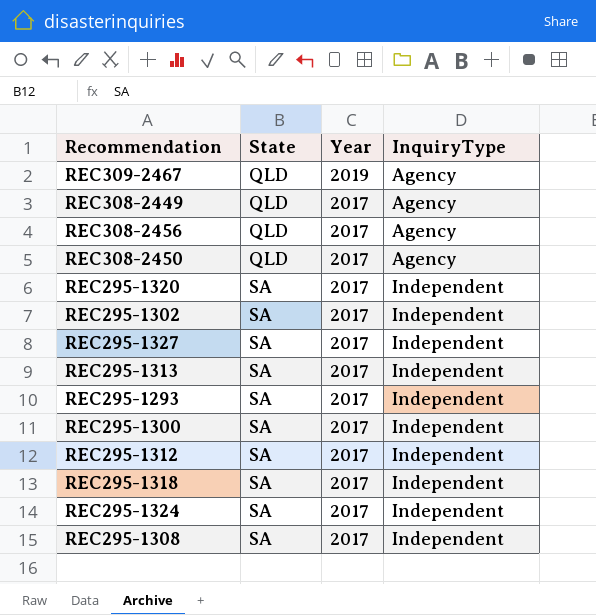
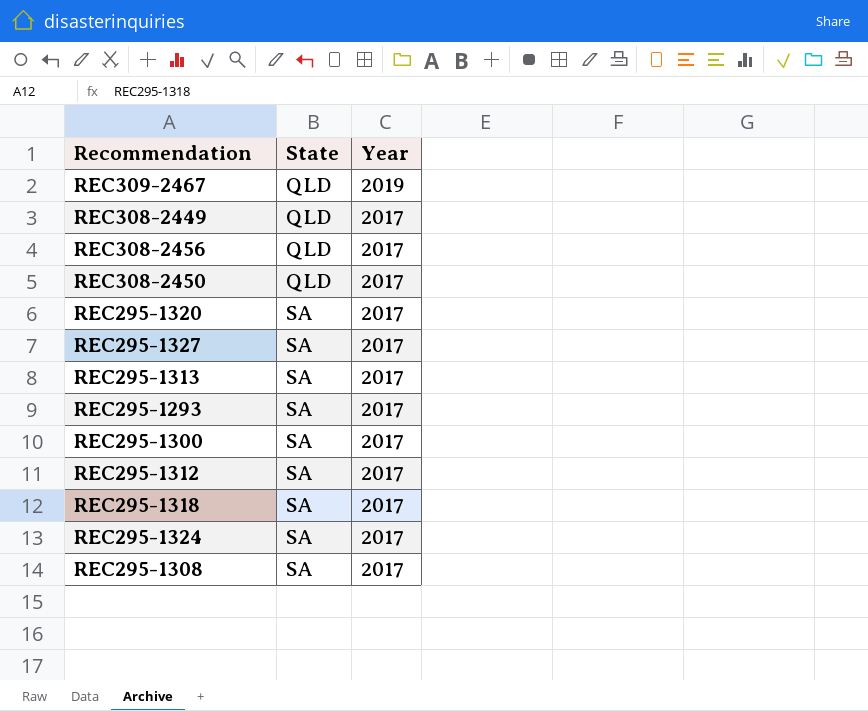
column InquiryType | position: 4 -> none
row REC295-1302: SA | 2017 | Independent -> none

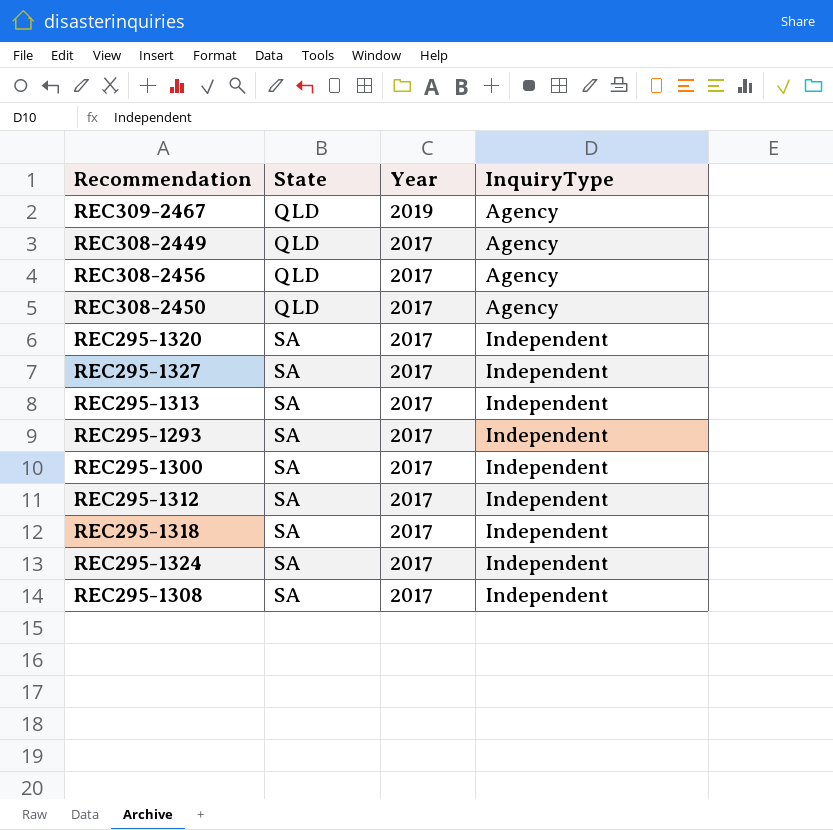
column InquiryType | position: none -> 4

